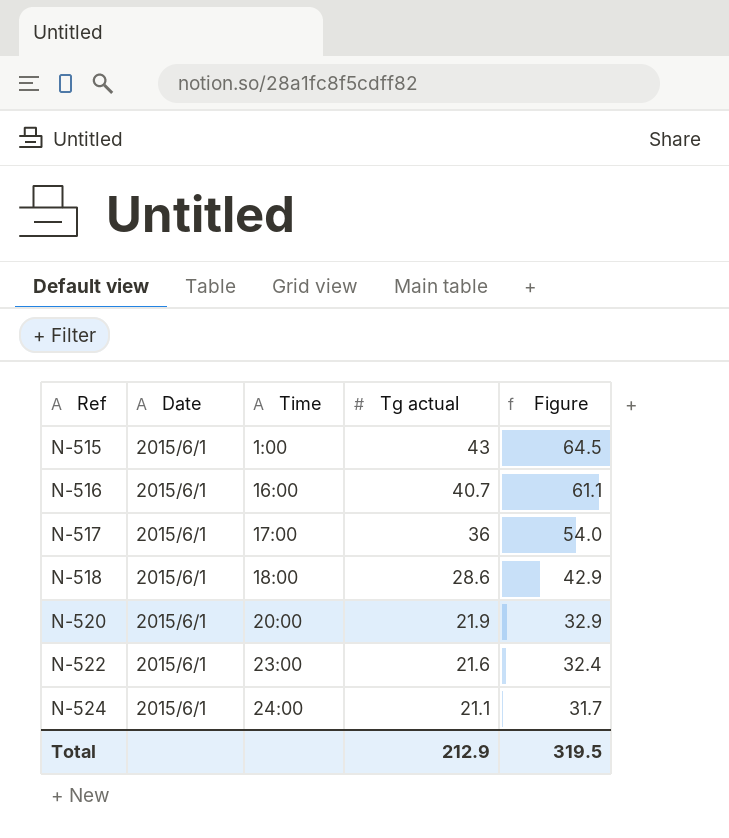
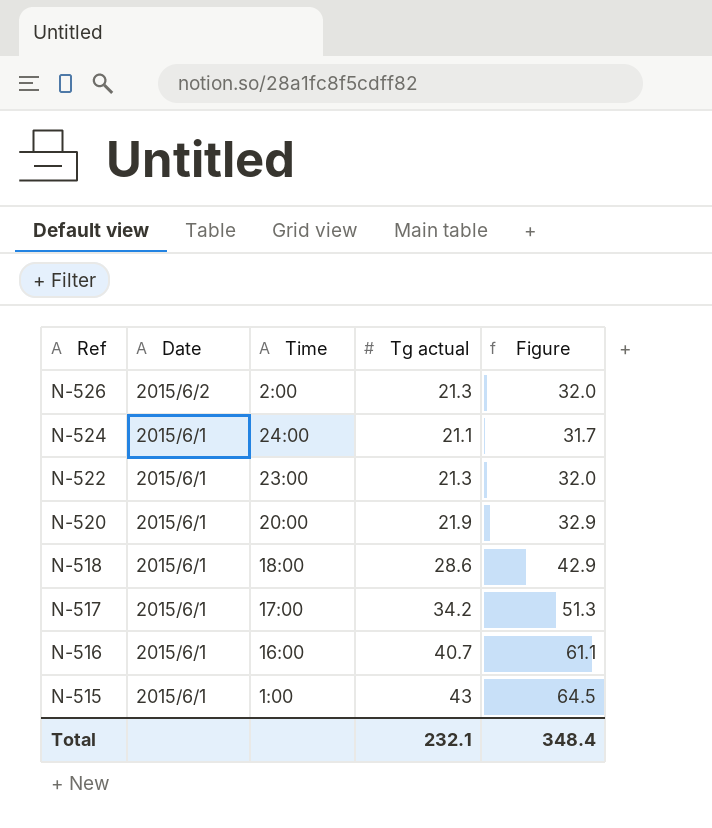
row order: Ref ascending -> Ref descending
row N-526: none -> 2015/6/2 | 2:00 | 21.3 | 32.0
N-522 | Tg actual: 21.6 -> 21.3
N-522 | Figure: 32.4 -> 32.0
N-517 | Tg actual: 36 -> 34.2
N-517 | Figure: 54.0 -> 51.3
Total | Tg actual: 212.9 -> 232.1
Total | Figure: 319.5 -> 348.4

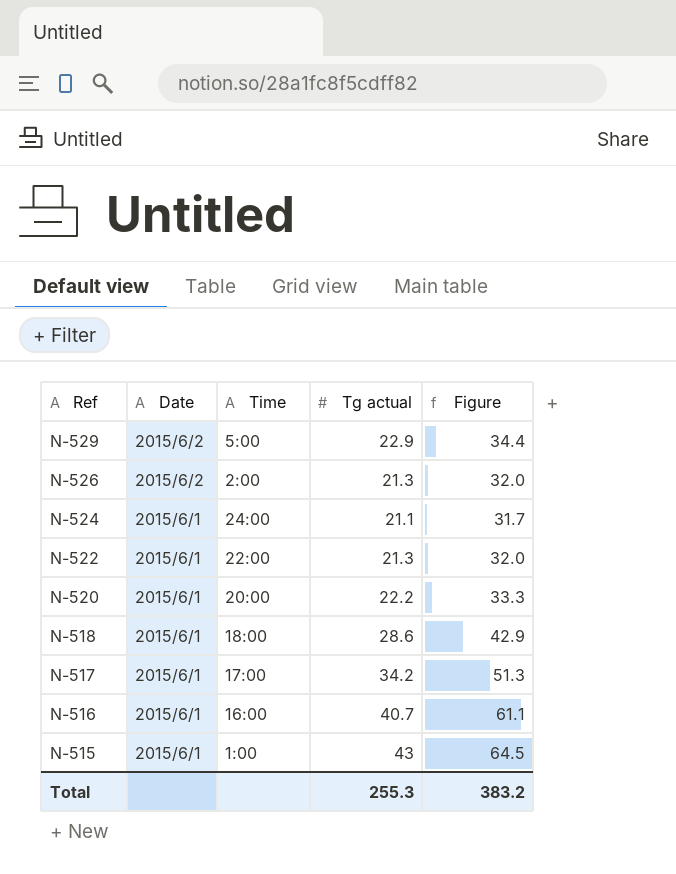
row N-529: none -> 2015/6/2 | 5:00 | 22.9 | 34.4
N-522 | Time: 23:00 -> 22:00
N-520 | Tg actual: 21.9 -> 22.2
N-520 | Figure: 32.9 -> 33.3
Total | Tg actual: 232.1 -> 255.3
Total | Figure: 348.4 -> 383.2

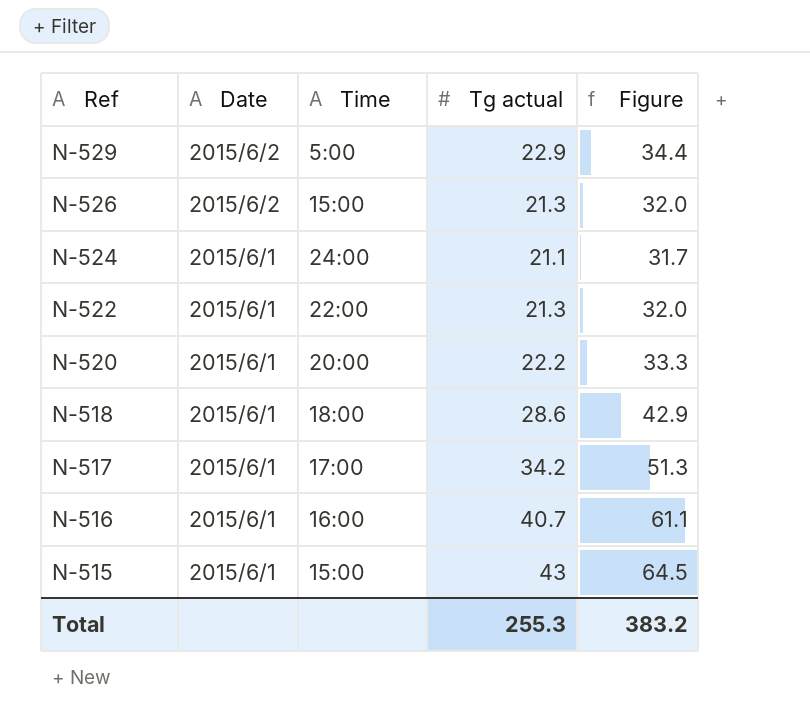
N-526 | Time: 2:00 -> 15:00
N-515 | Time: 1:00 -> 15:00

